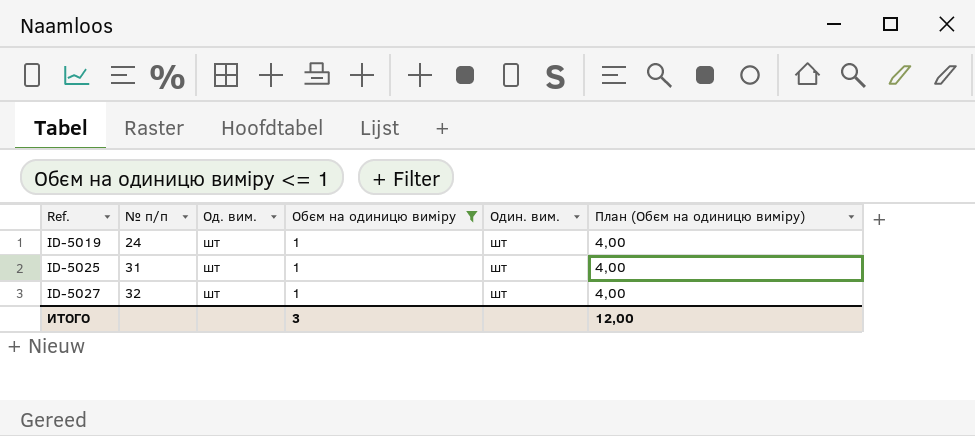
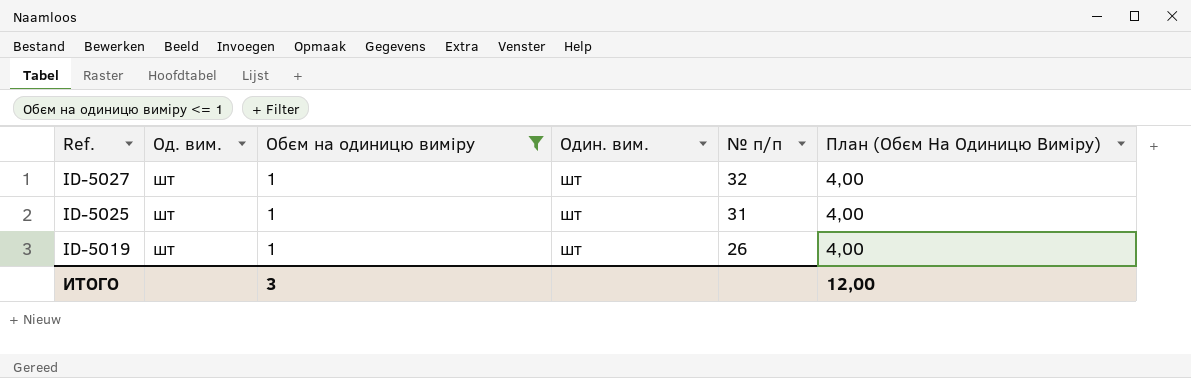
row order: Ref. ascending -> Ref. descending
column № п/п | position: 2 -> 5
column name: План (Обєм на одиницю виміру) -> План (Обєм На Одиницю Виміру)
ID-5019 | № п/п: 24 -> 26

